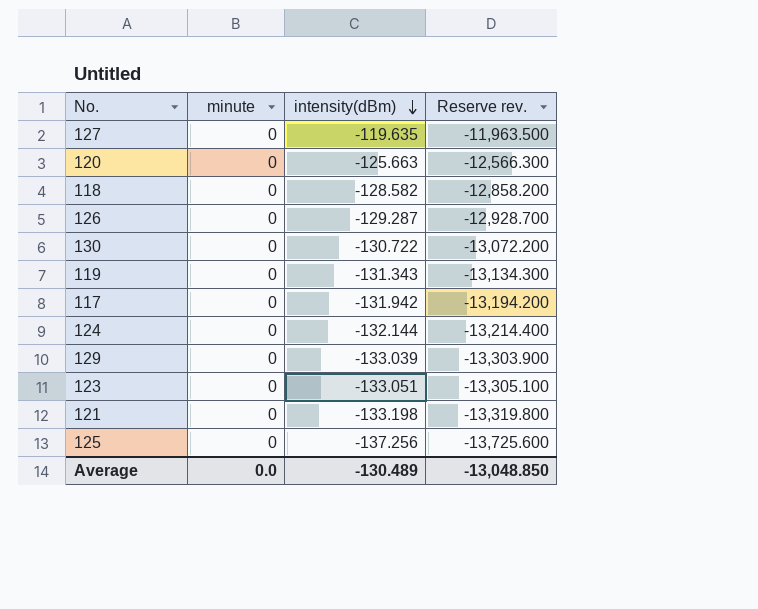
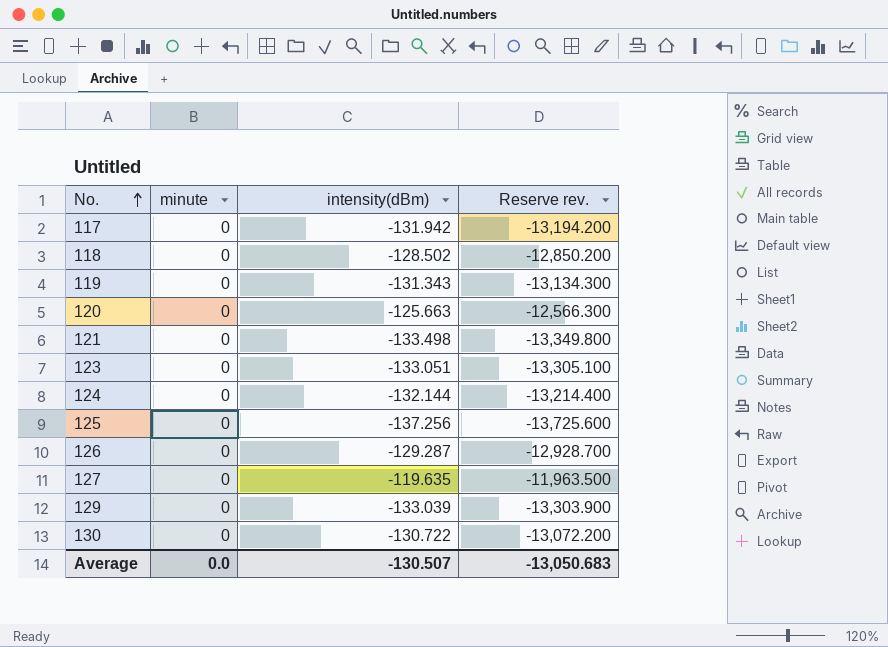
row order: intensity(dBm) descending -> No. ascending
118 | intensity(dBm): -128.582 -> -128.502
118 | Reserve rev.: -12,858.200 -> -12,850.200
121 | intensity(dBm): -133.198 -> -133.498
121 | Reserve rev.: -13,319.800 -> -13,349.800
Average | intensity(dBm): -130.489 -> -130.507
Average | Reserve rev.: -13,048.850 -> -13,050.683

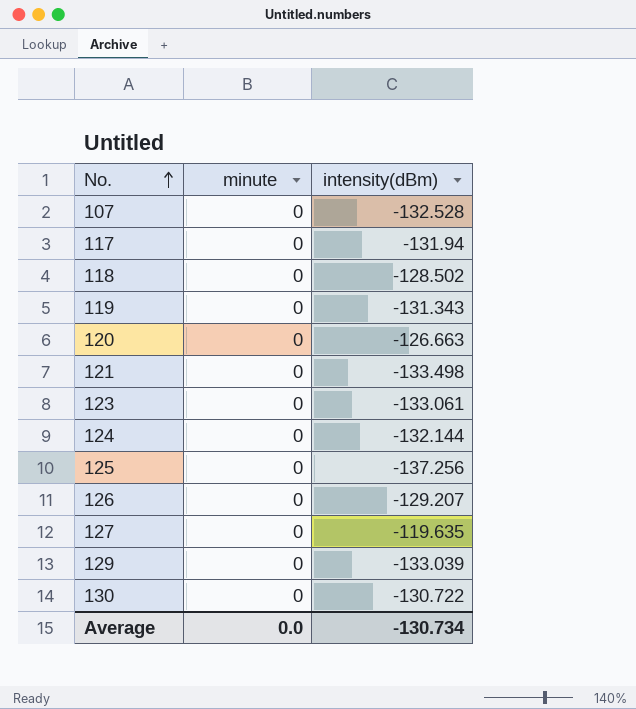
column Reserve rev. | formula: [intensity(dBm)] * 100 -> none
row 107: none -> 0 | -132.528
117 | intensity(dBm): -131.942 -> -131.94
120 | intensity(dBm): -125.663 -> -126.663
123 | intensity(dBm): -133.051 -> -133.061
126 | intensity(dBm): -129.287 -> -129.207
Average | intensity(dBm): -130.507 -> -130.734

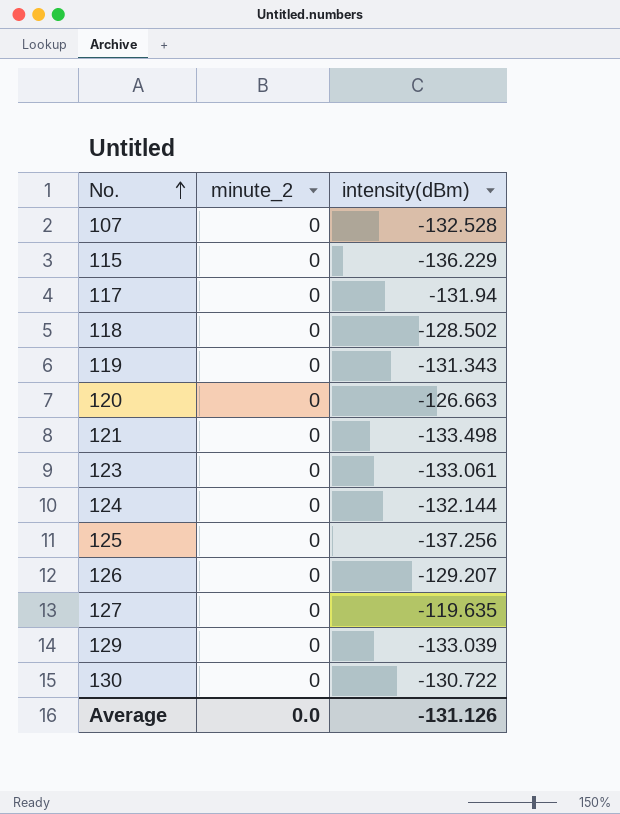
column name: minute -> minute_2
row 115: none -> 0 | -136.229
Average | intensity(dBm): -130.734 -> -131.126

